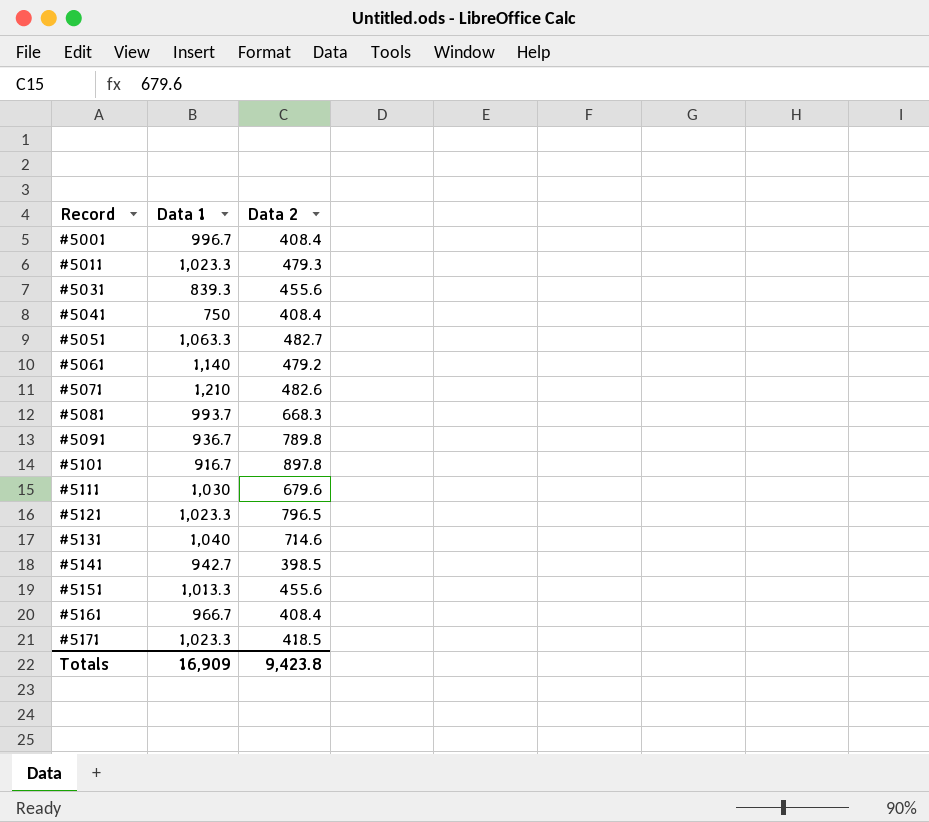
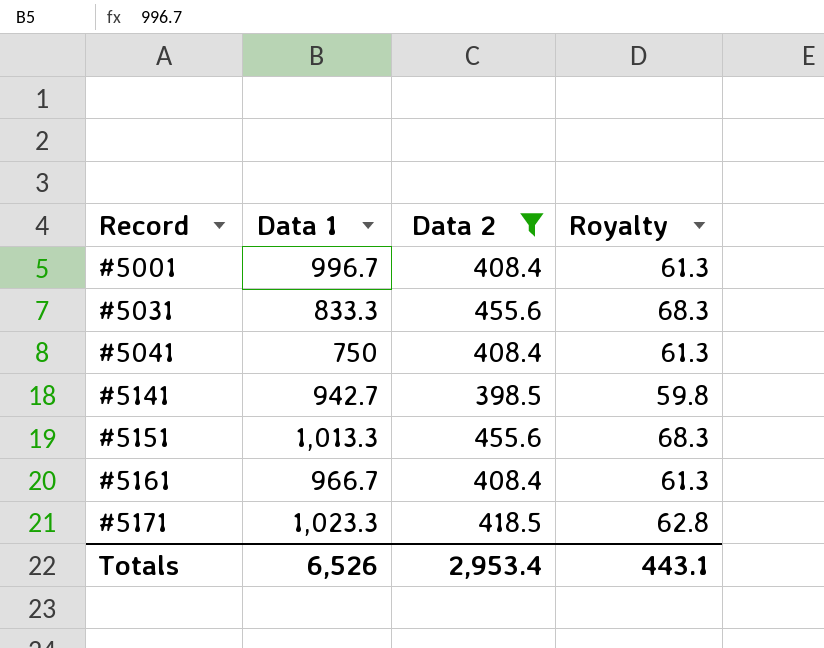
filter: none -> Data 2 <= 455.6
column Royalty | formula: none -> [Data 2] * 0.15
#5031 | Data 1: 839.3 -> 833.3
Totals | Data 1: 16,909 -> 6,526
Totals | Data 2: 9,423.8 -> 2,953.4

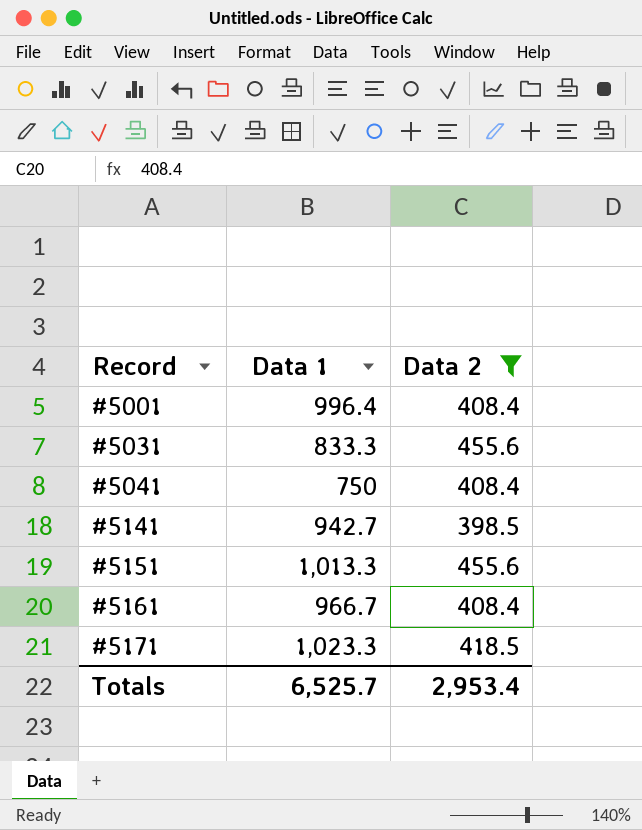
column Royalty | formula: [Data 2] * 0.15 -> none
#5001 | Data 1: 996.7 -> 996.4
Totals | Data 1: 6,526 -> 6,525.7

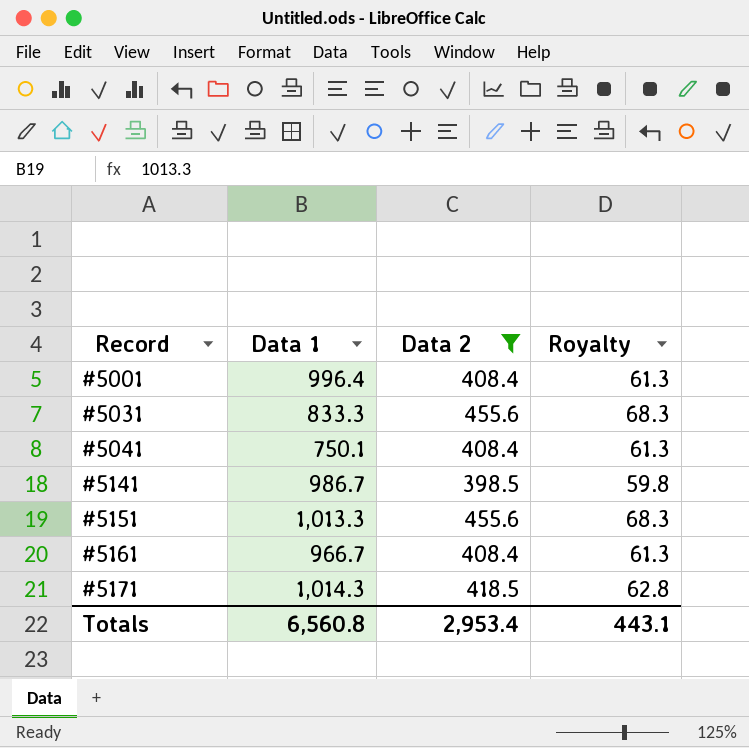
column Royalty | formula: none -> [Data 2] * 0.15
#5041 | Data 1: 750 -> 750.1
#5141 | Data 1: 942.7 -> 986.7
#5171 | Data 1: 1,023.3 -> 1,014.3
Totals | Data 1: 6,525.7 -> 6,560.8

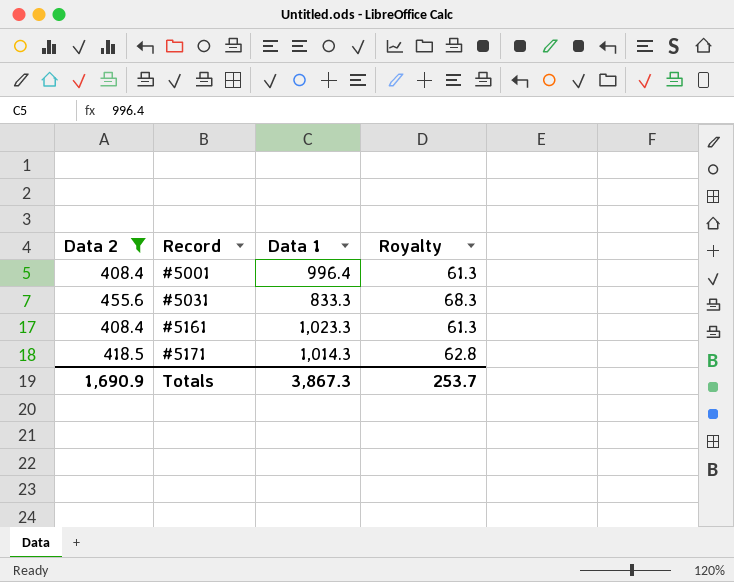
column Data 2 | position: 3 -> 1
row #5041: 750.1 | 408.4 | 61.3 -> none
row #5141: 986.7 | 398.5 | 59.8 -> none
row #5151: 1,013.3 | 455.6 | 68.3 -> none
#5161 | Data 1: 966.7 -> 1,023.3
Totals | Data 2: 2,953.4 -> 1,690.9
Totals | Data 1: 6,560.8 -> 3,867.3
Totals | Royalty: 443.1 -> 253.7

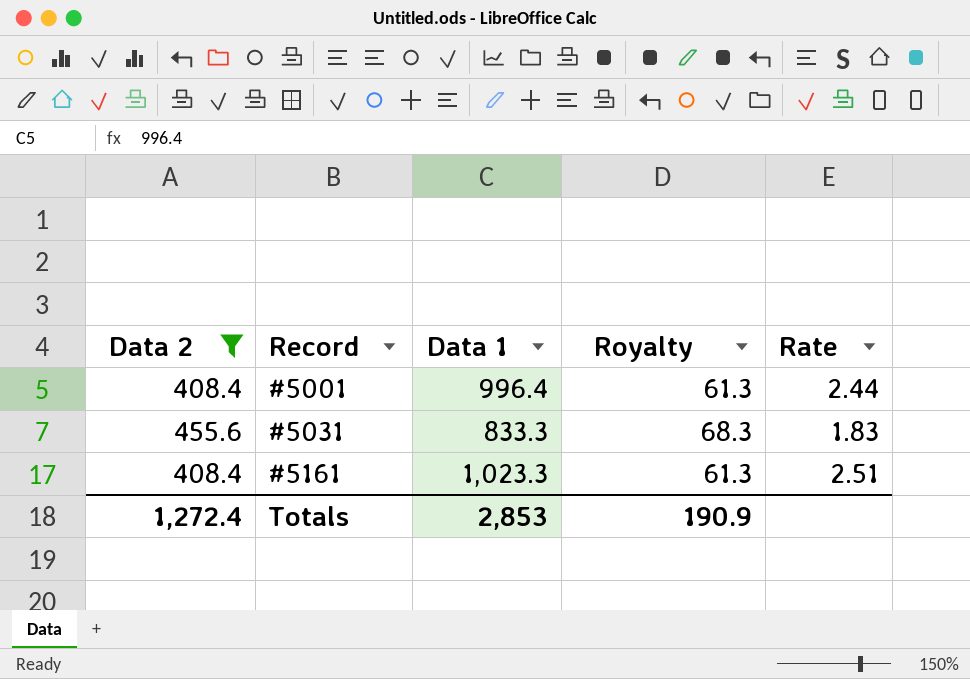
column Rate | formula: none -> [Data 1] / [Data 2]
row #5171: 418.5 | 1,014.3 | 62.8 -> none
Totals | Data 2: 1,690.9 -> 1,272.4
Totals | Data 1: 3,867.3 -> 2,853
Totals | Royalty: 253.7 -> 190.9

